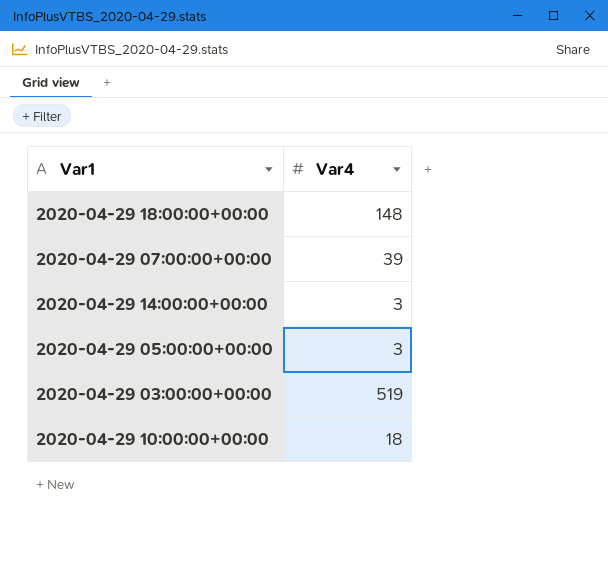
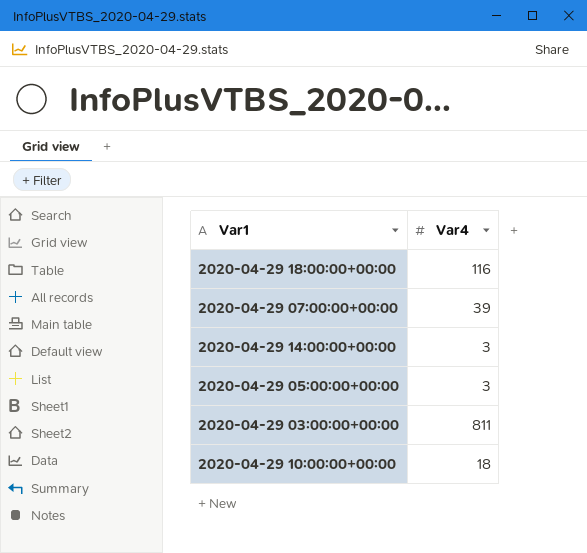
2020-04-29 18:00:00+00:00 | Var4: 148 -> 116
2020-04-29 03:00:00+00:00 | Var4: 519 -> 811

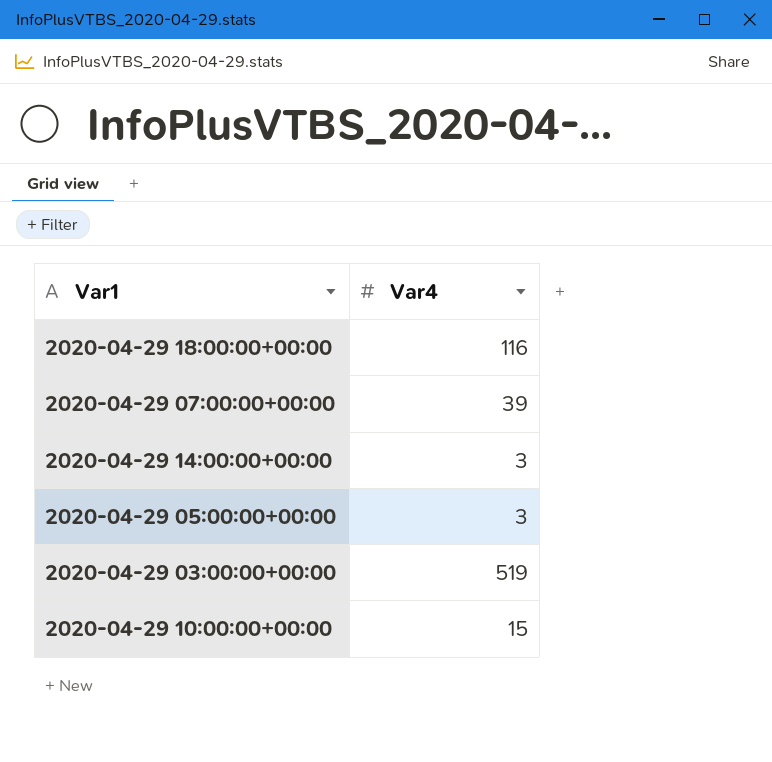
2020-04-29 03:00:00+00:00 | Var4: 811 -> 519
2020-04-29 10:00:00+00:00 | Var4: 18 -> 15

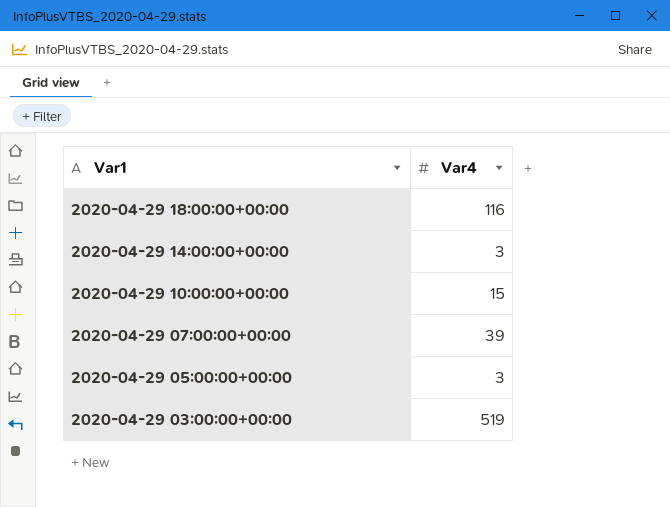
row order: none -> Var1 descending

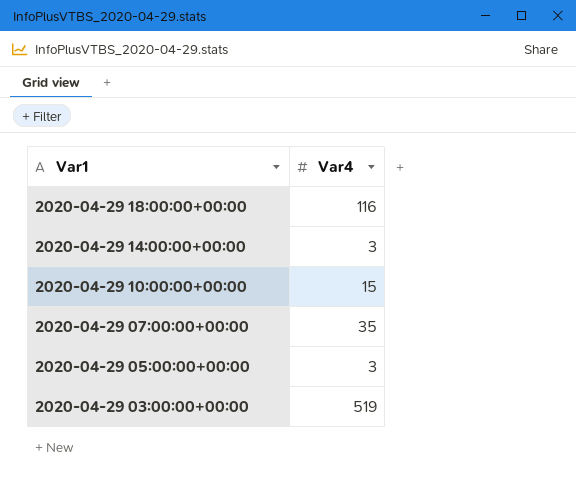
2020-04-29 07:00:00+00:00 | Var4: 39 -> 35

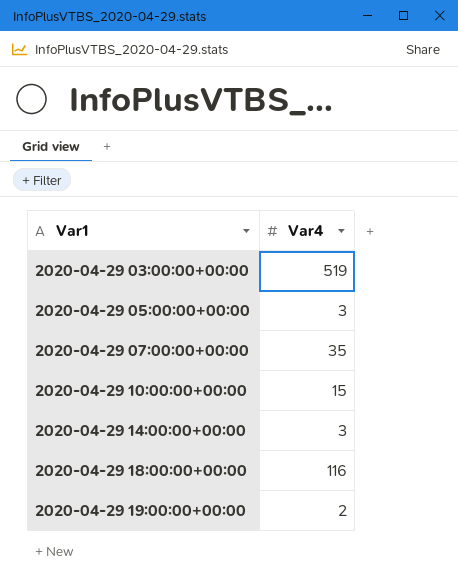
row order: Var1 descending -> Var1 ascending
row 2020-04-29 19:00:00+00:00: none -> 2

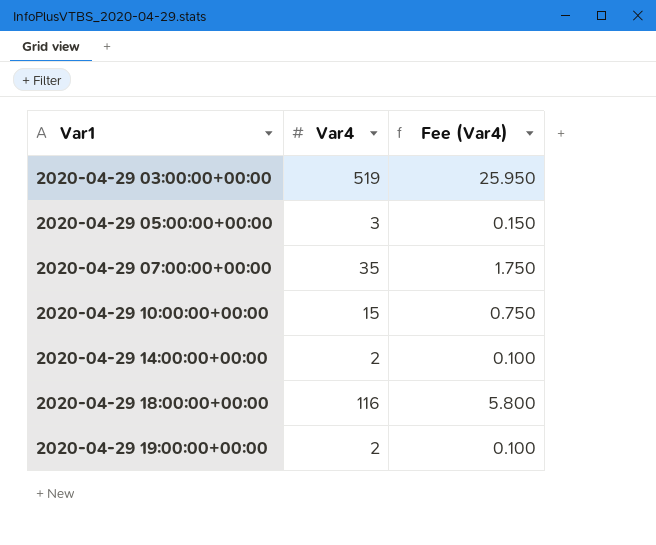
column Fee (Var4) | formula: none -> [Var4] * 0.05
2020-04-29 14:00:00+00:00 | Var4: 3 -> 2

